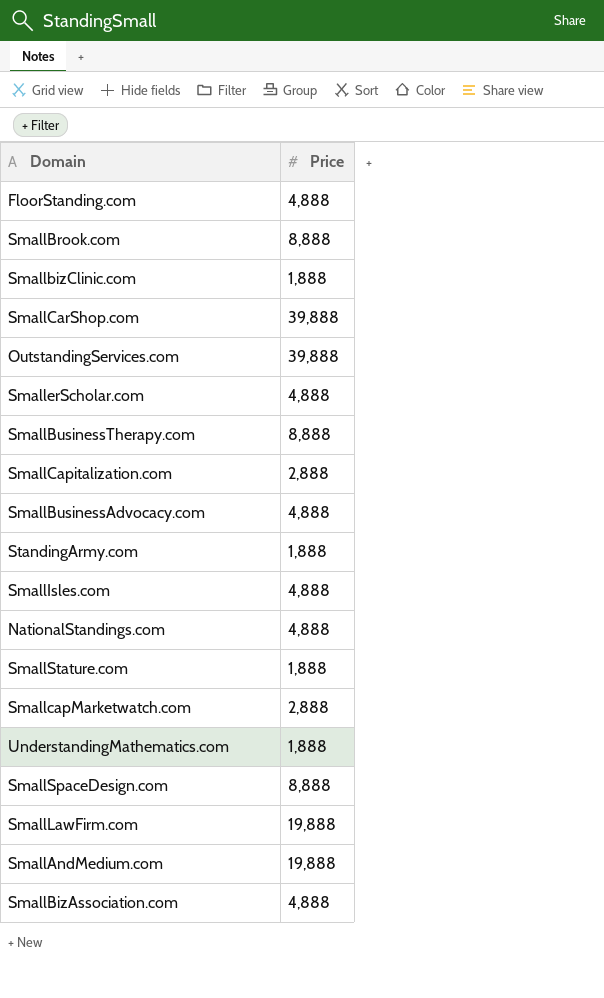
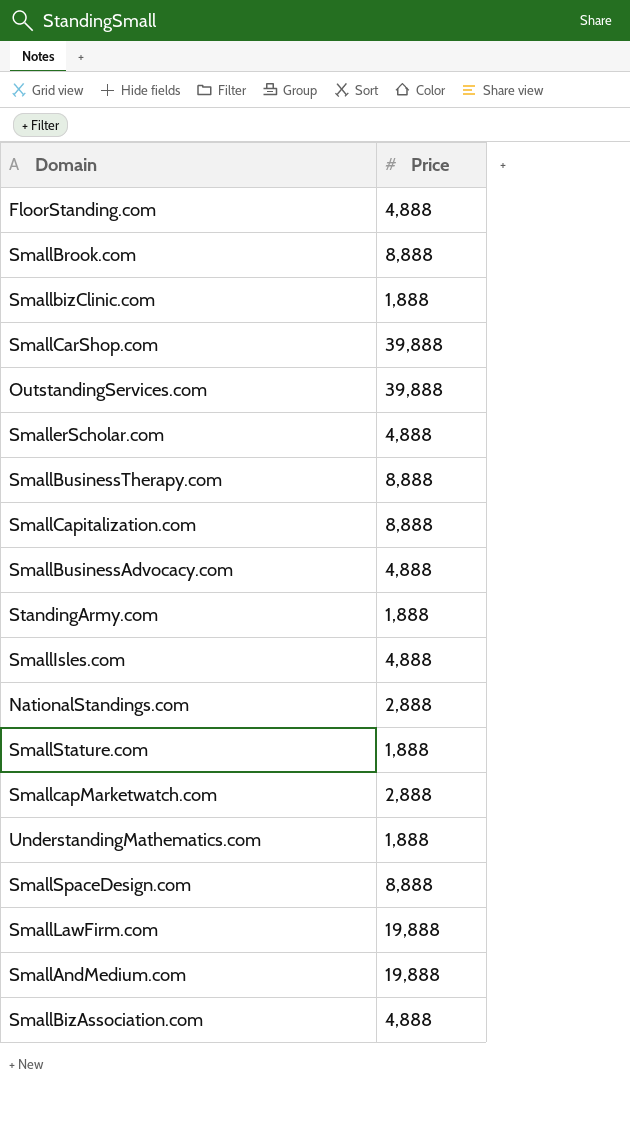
SmallCapitalization.com | Price: 2,888 -> 8,888
NationalStandings.com | Price: 4,888 -> 2,888

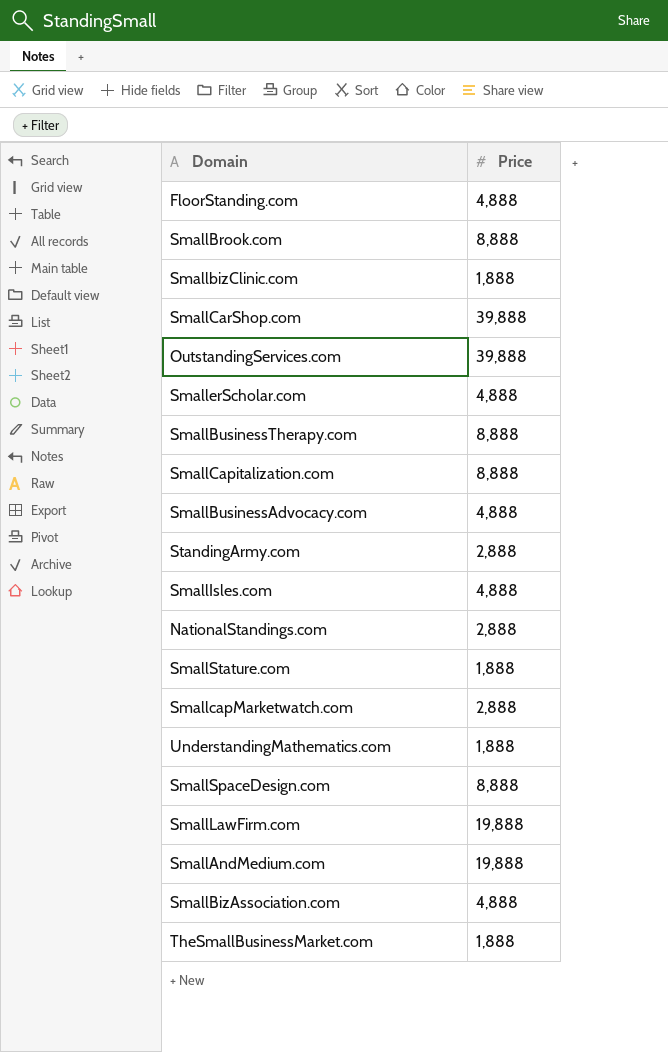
StandingArmy.com | Price: 1,888 -> 2,888
row TheSmallBusinessMarket.com: none -> 1,888

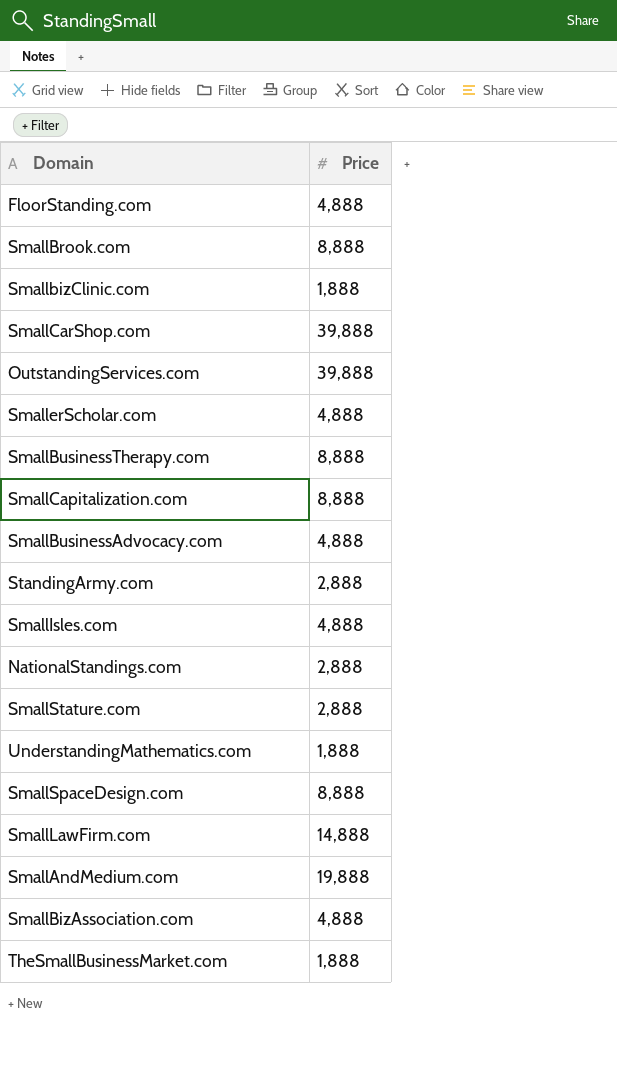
row SmallcapMarketwatch.com: 2,888 -> none
SmallStature.com | Price: 1,888 -> 2,888
SmallLawFirm.com | Price: 19,888 -> 14,888

